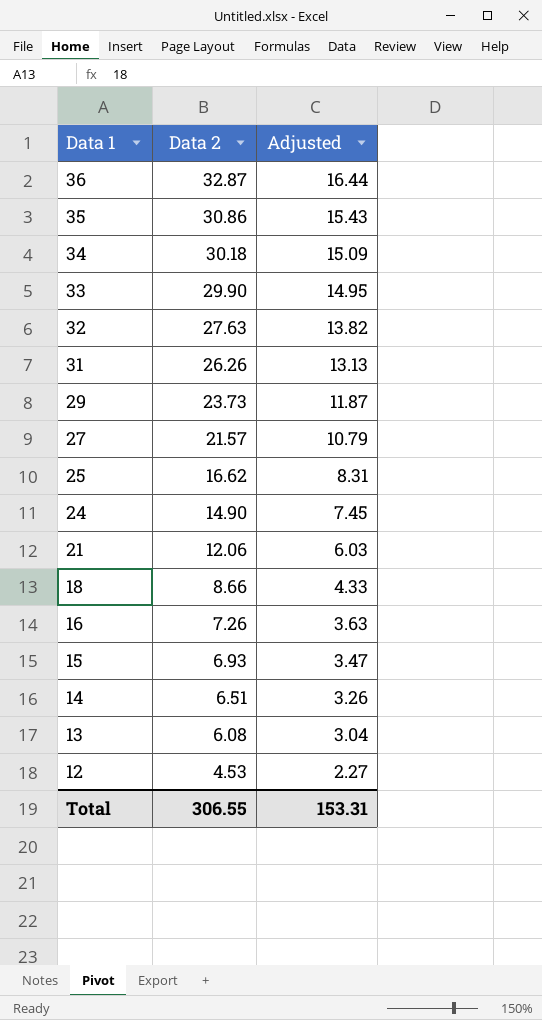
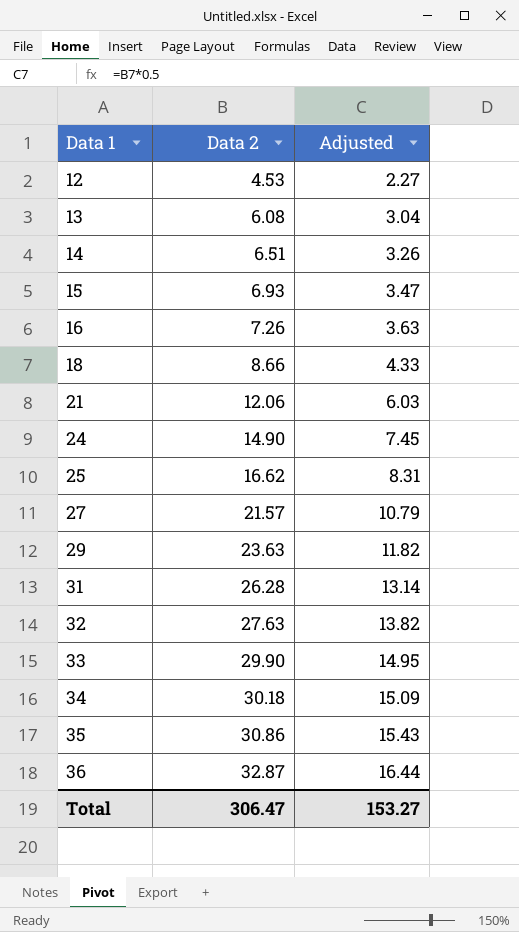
row order: Data 1 descending -> Data 1 ascending
29 | Data 2: 23.73 -> 23.63
29 | Adjusted: 11.87 -> 11.82
31 | Data 2: 26.26 -> 26.28
31 | Adjusted: 13.13 -> 13.14
Total | Data 2: 306.55 -> 306.47
Total | Adjusted: 153.31 -> 153.27

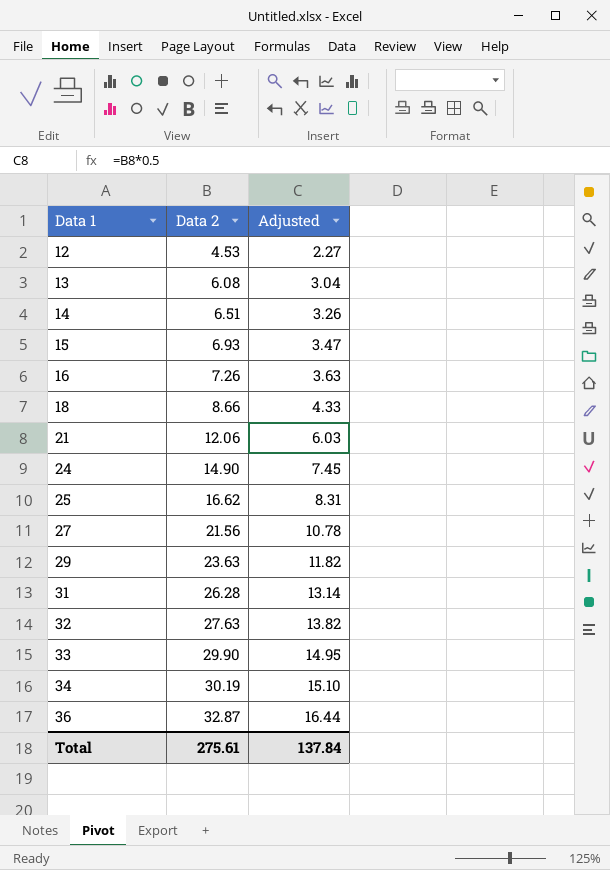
row 35: 30.86 | 15.43 -> none
27 | Data 2: 21.57 -> 21.56
27 | Adjusted: 10.79 -> 10.78
34 | Data 2: 30.18 -> 30.19
34 | Adjusted: 15.09 -> 15.10
Total | Data 2: 306.47 -> 275.61
Total | Adjusted: 153.27 -> 137.84

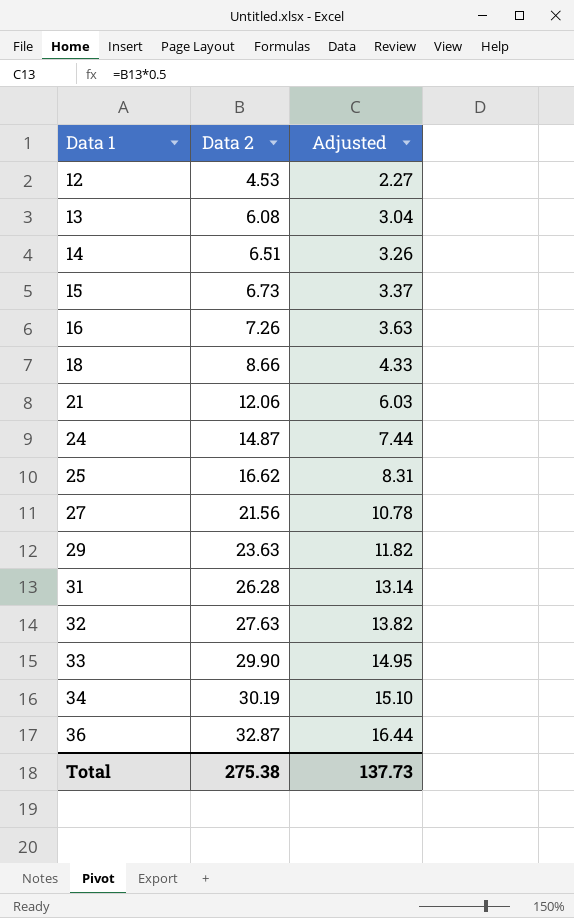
15 | Data 2: 6.93 -> 6.73
15 | Adjusted: 3.47 -> 3.37
24 | Data 2: 14.90 -> 14.87
24 | Adjusted: 7.45 -> 7.44
Total | Data 2: 275.61 -> 275.38
Total | Adjusted: 137.84 -> 137.73

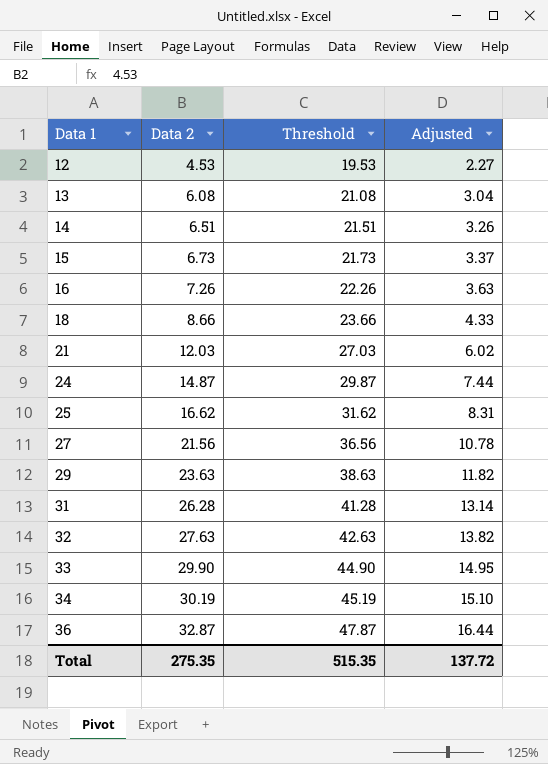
column Threshold | formula: none -> [Data 2] + 15
21 | Data 2: 12.06 -> 12.03
21 | Adjusted: 6.03 -> 6.02
Total | Data 2: 275.38 -> 275.35
Total | Adjusted: 137.73 -> 137.72

